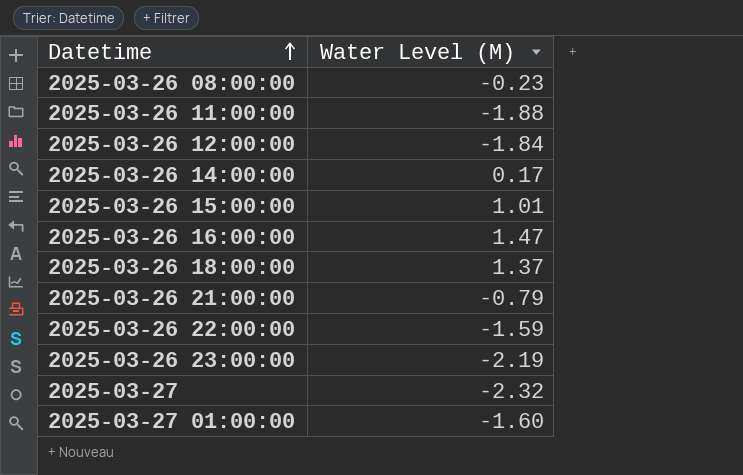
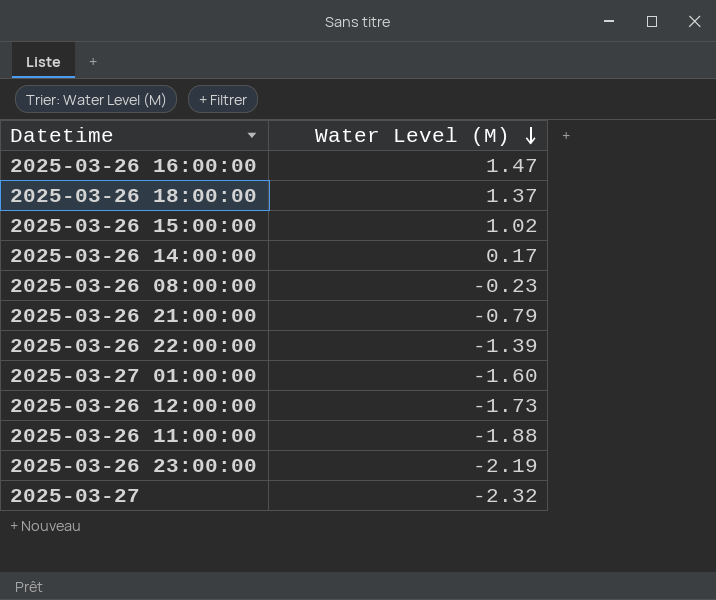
row order: Datetime ascending -> Water Level (M) descending
2025-03-26 15:00:00 | Water Level (M): 1.01 -> 1.02
2025-03-26 22:00:00 | Water Level (M): -1.59 -> -1.39
2025-03-26 12:00:00 | Water Level (M): -1.84 -> -1.73

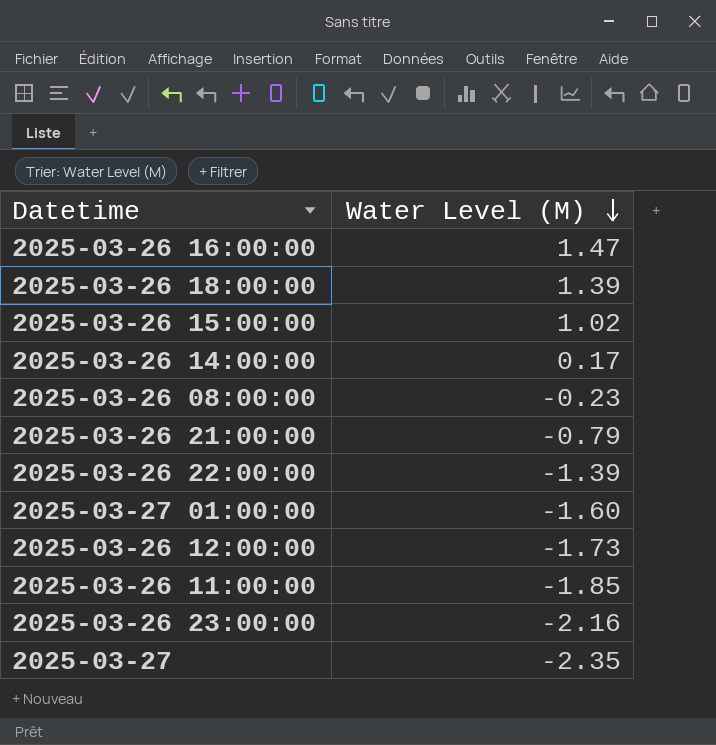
2025-03-26 18:00:00 | Water Level (M): 1.37 -> 1.39
2025-03-26 11:00:00 | Water Level (M): -1.88 -> -1.85
2025-03-26 23:00:00 | Water Level (M): -2.19 -> -2.16
2025-03-27 | Water Level (M): -2.32 -> -2.35

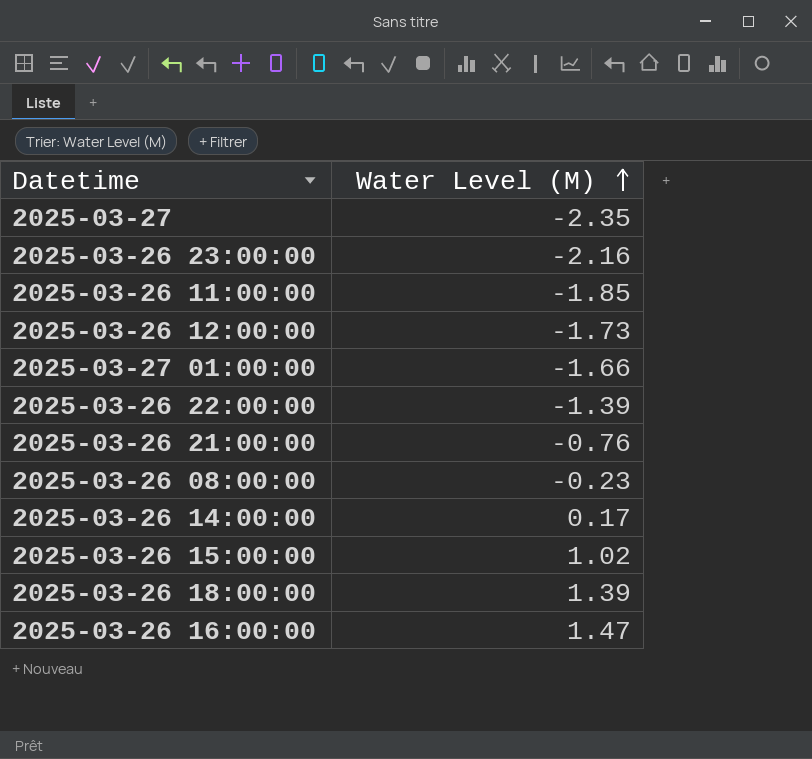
row order: Water Level (M) descending -> Water Level (M) ascending
2025-03-27 01:00:00 | Water Level (M): -1.60 -> -1.66
2025-03-26 21:00:00 | Water Level (M): -0.79 -> -0.76

